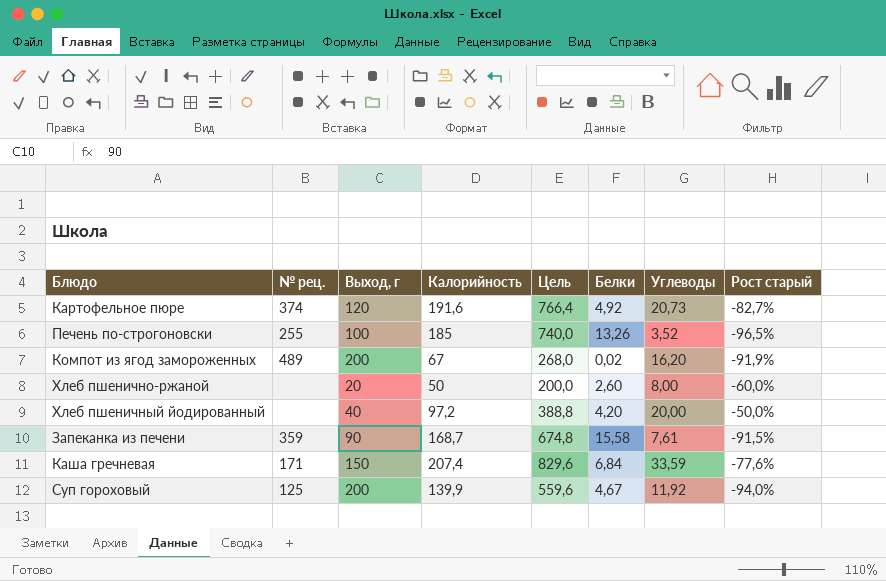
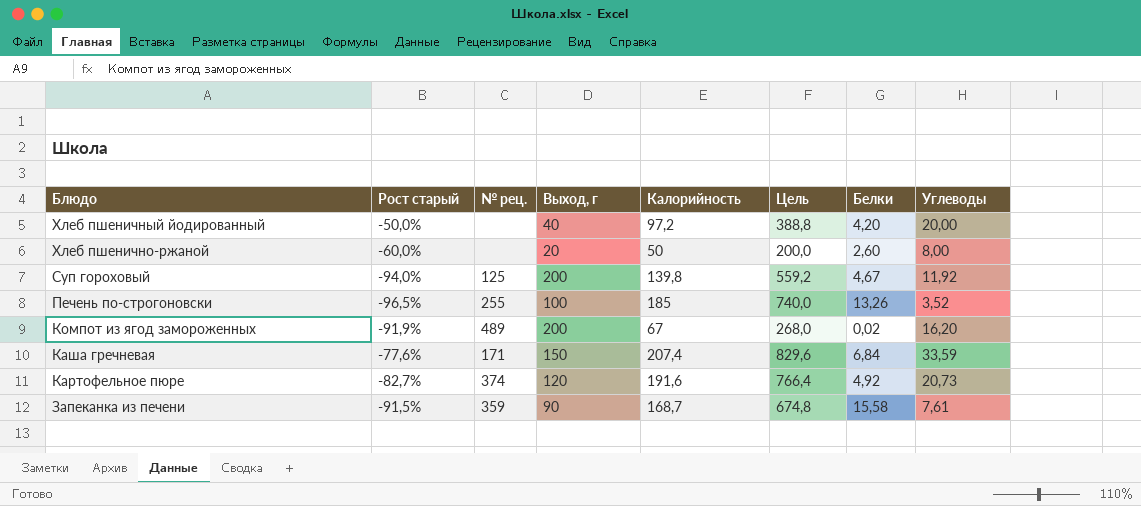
row order: none -> Блюдо descending
column Рост старый | position: 8 -> 2
Суп гороховый | Калорийность: 139,9 -> 139,8
Суп гороховый | Цель: 559,6 -> 559,2

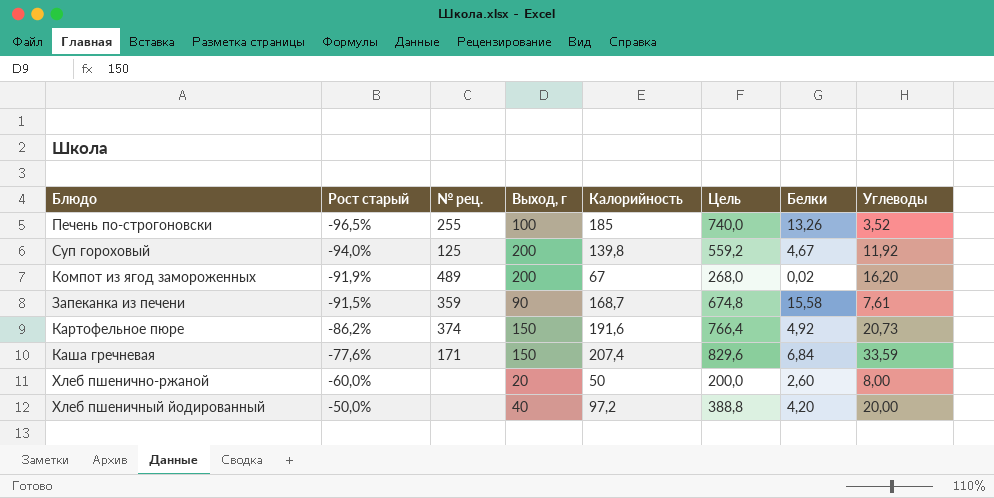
row order: Блюдо descending -> Рост старый ascending
Картофельное пюре | Рост старый: -82,7% -> -86,2%
Картофельное пюре | Выход, г: 120 -> 150

